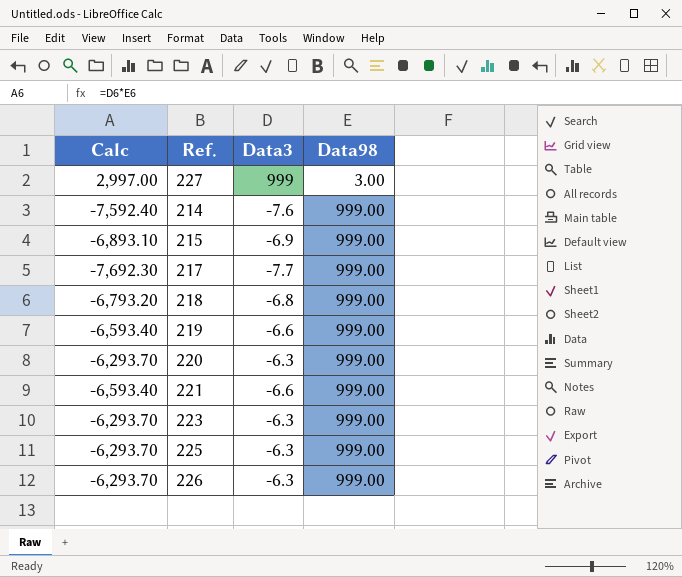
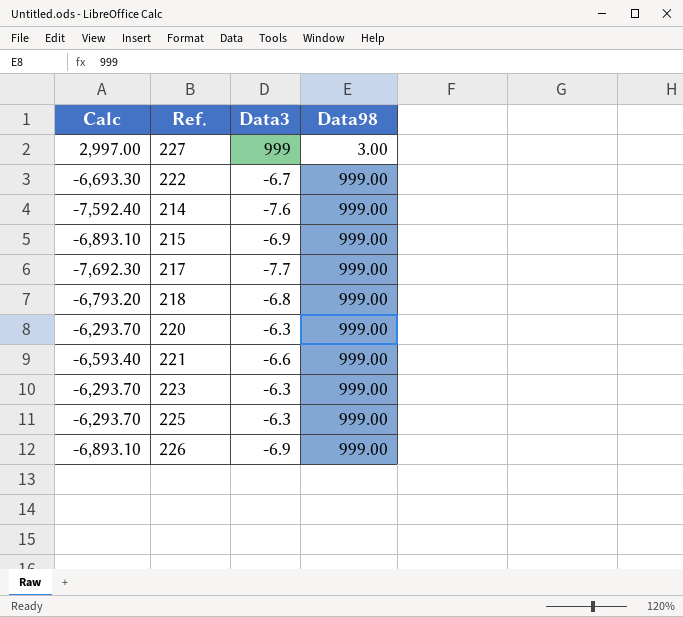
row 219: -6,593.40 | -6.6 | 999.00 -> none
row 222: none -> -6,693.30 | -6.7 | 999.00
226 | Calc: -6,293.70 -> -6,893.10
226 | Data3: -6.3 -> -6.9

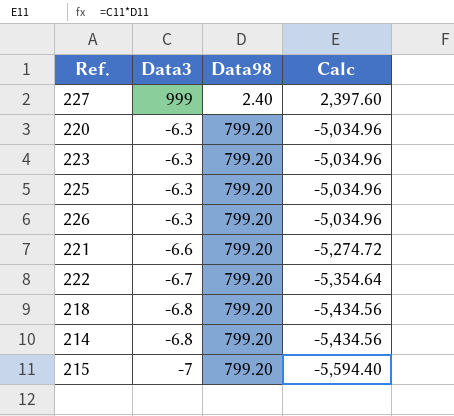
row order: Data98 ascending -> Data3 descending
column Calc | position: 1 -> 4
row 217: -7,692.30 | -7.7 | 999.00 -> none
227 | Data98: 3.00 -> 2.40
227 | Calc: 2,997.00 -> 2,397.60
220 | Data98: 999.00 -> 799.20
220 | Calc: -6,293.70 -> -5,034.96
223 | Data98: 999.00 -> 799.20
223 | Calc: -6,293.70 -> -5,034.96
225 | Data98: 999.00 -> 799.20
225 | Calc: -6,293.70 -> -5,034.96
226 | Data3: -6.9 -> -6.3
226 | Data98: 999.00 -> 799.20
226 | Calc: -6,893.10 -> -5,034.96
221 | Data98: 999.00 -> 799.20
221 | Calc: -6,593.40 -> -5,274.72
222 | Data98: 999.00 -> 799.20
222 | Calc: -6,693.30 -> -5,354.64
218 | Data98: 999.00 -> 799.20
218 | Calc: -6,793.20 -> -5,434.56
214 | Data3: -7.6 -> -6.8
214 | Data98: 999.00 -> 799.20
214 | Calc: -7,592.40 -> -5,434.56
215 | Data3: -6.9 -> -7
215 | Data98: 999.00 -> 799.20
215 | Calc: -6,893.10 -> -5,594.40

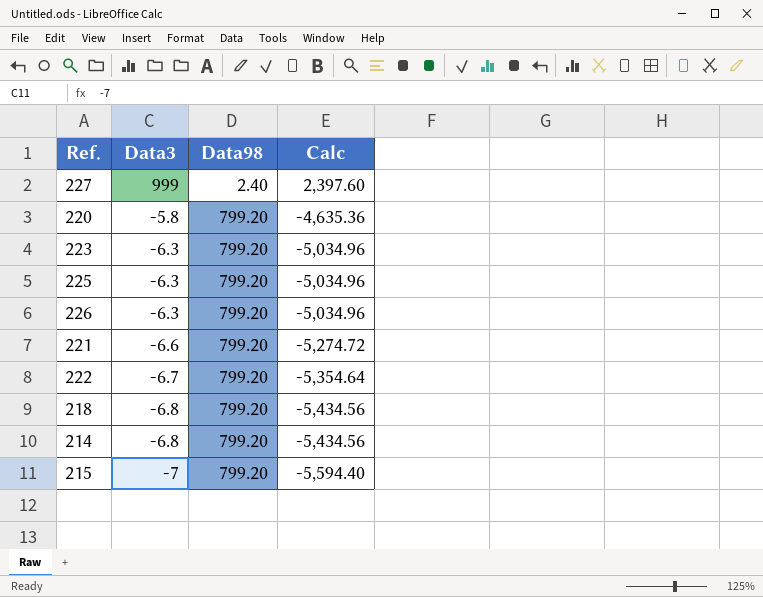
220 | Data3: -6.3 -> -5.8
220 | Calc: -5,034.96 -> -4,635.36

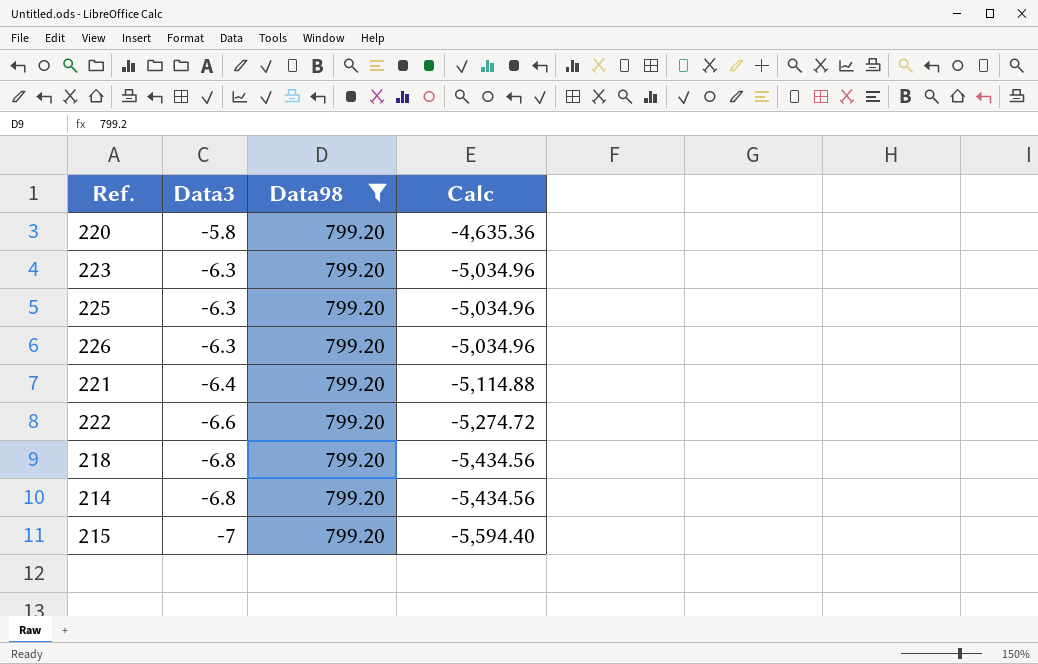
filter: none -> Data98 = 799.20
221 | Data3: -6.6 -> -6.4
221 | Calc: -5,274.72 -> -5,114.88
222 | Data3: -6.7 -> -6.6
222 | Calc: -5,354.64 -> -5,274.72

